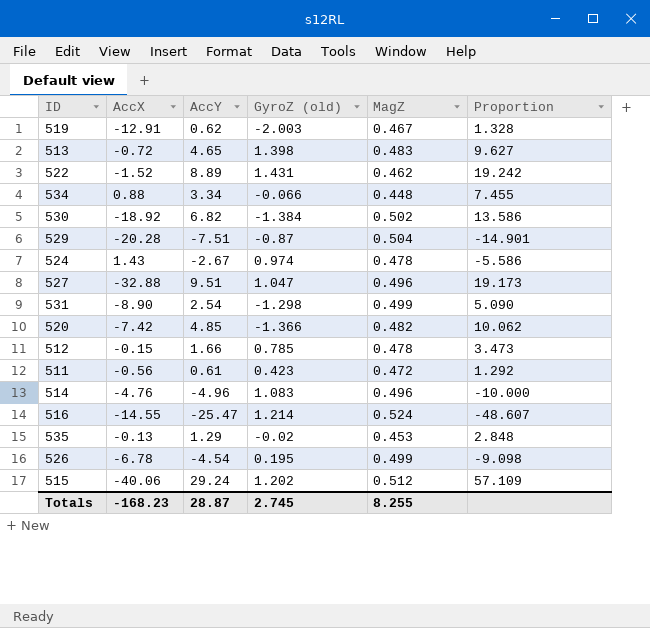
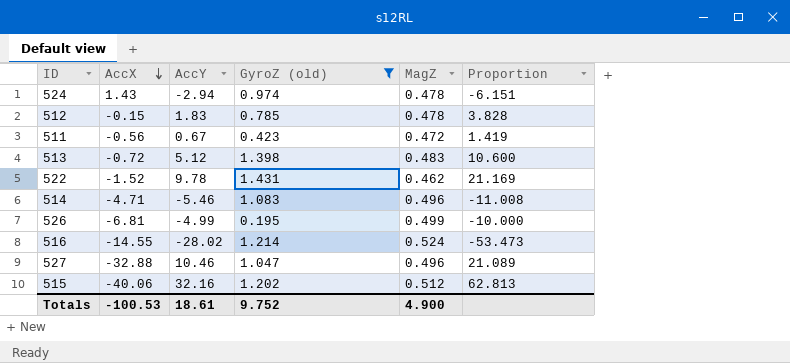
filter: none -> GyroZ (old) >= 0.195
row order: none -> AccX descending
524 | AccY: -2.67 -> -2.94
524 | Proportion: -5.586 -> -6.151
512 | AccY: 1.66 -> 1.83
512 | Proportion: 3.473 -> 3.828
511 | AccY: 0.61 -> 0.67
511 | Proportion: 1.292 -> 1.419
513 | AccY: 4.65 -> 5.12
513 | Proportion: 9.627 -> 10.600
522 | AccY: 8.89 -> 9.78
522 | Proportion: 19.242 -> 21.169
514 | AccX: -4.76 -> -4.71
514 | AccY: -4.96 -> -5.46
514 | Proportion: -10.000 -> -11.008
526 | AccX: -6.78 -> -6.81
526 | AccY: -4.54 -> -4.99
526 | Proportion: -9.098 -> -10.000
516 | AccY: -25.47 -> -28.02
516 | Proportion: -48.607 -> -53.473
527 | AccY: 9.51 -> 10.46
527 | Proportion: 19.173 -> 21.089
515 | AccY: 29.24 -> 32.16
515 | Proportion: 57.109 -> 62.813
Totals | AccX: -168.23 -> -100.53
Totals | AccY: 28.87 -> 18.61
Totals | GyroZ (old): 2.745 -> 9.752
Totals | MagZ: 8.255 -> 4.900

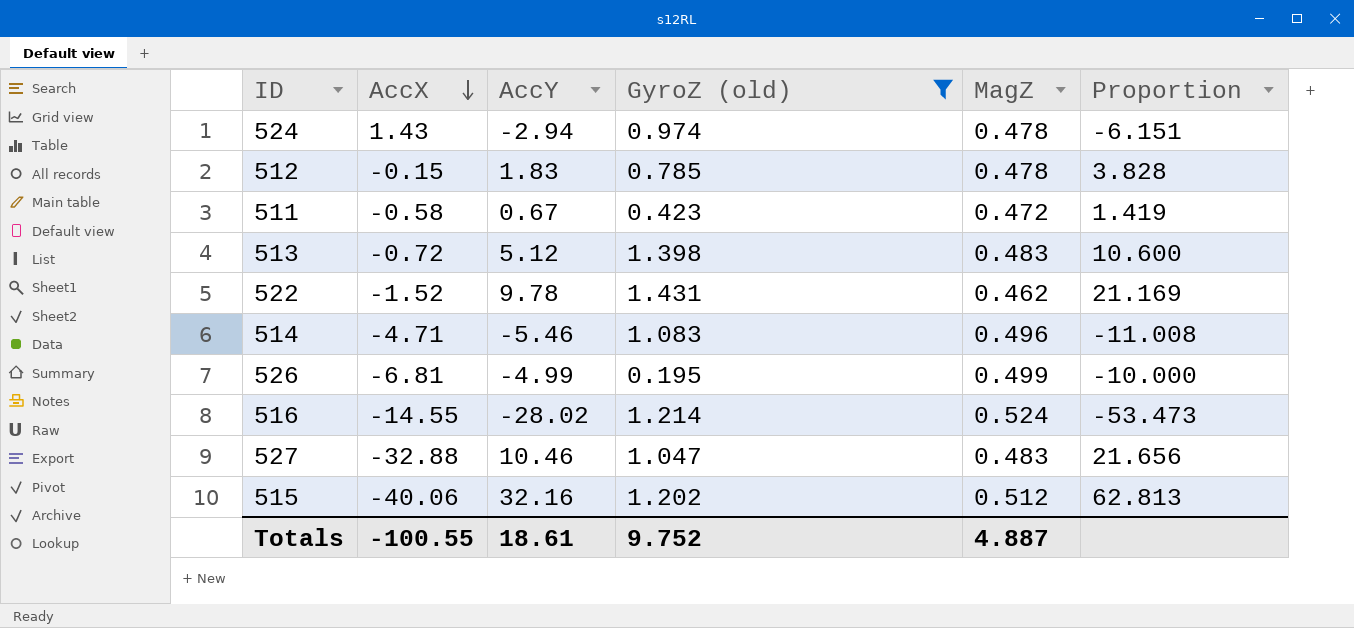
511 | AccX: -0.56 -> -0.58
527 | MagZ: 0.496 -> 0.483
527 | Proportion: 21.089 -> 21.656
Totals | AccX: -100.53 -> -100.55
Totals | MagZ: 4.900 -> 4.887

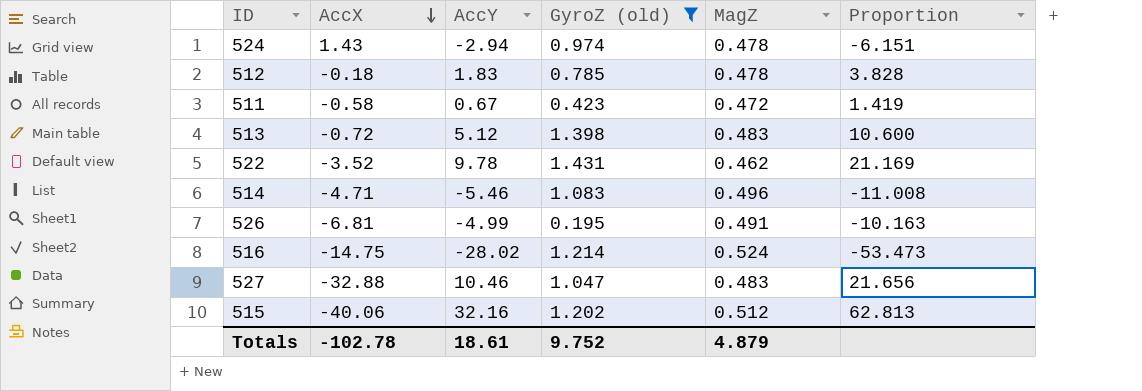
512 | AccX: -0.15 -> -0.18
522 | AccX: -1.52 -> -3.52
526 | MagZ: 0.499 -> 0.491
526 | Proportion: -10.000 -> -10.163
516 | AccX: -14.55 -> -14.75
Totals | AccX: -100.55 -> -102.78
Totals | MagZ: 4.887 -> 4.879

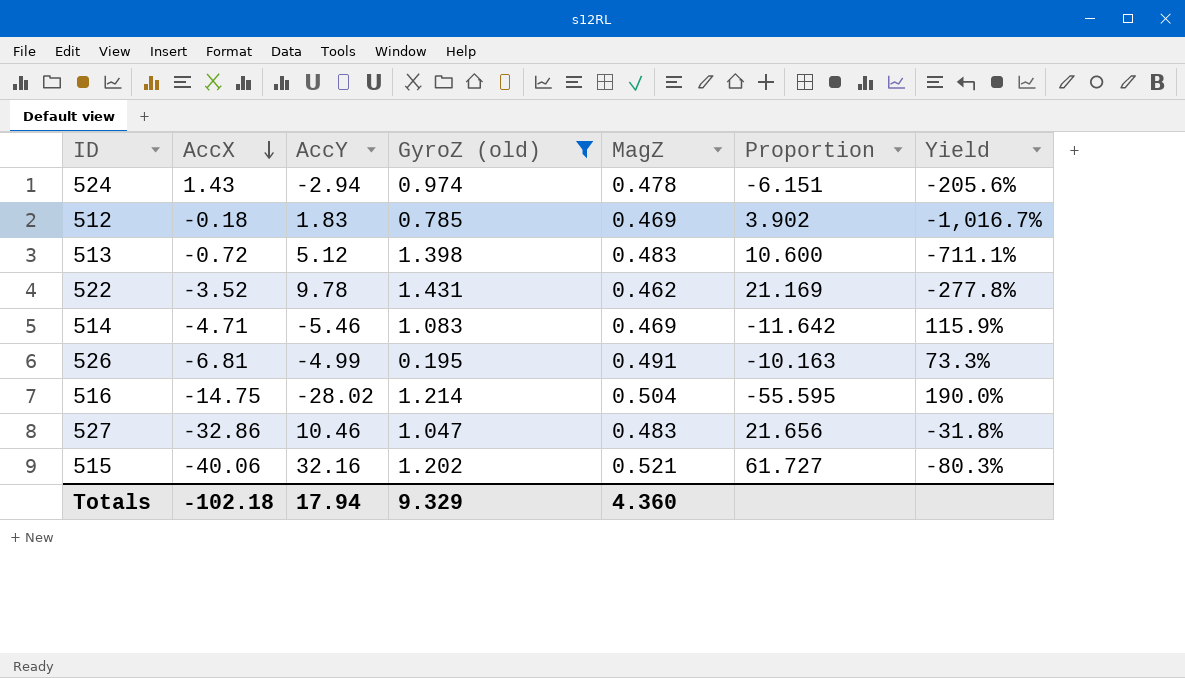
column Yield | formula: none -> [AccY] / [AccX]
row 511: -0.58 | 0.67 | 0.423 | 0.472 | 1.419 -> none
512 | MagZ: 0.478 -> 0.469
512 | Proportion: 3.828 -> 3.902
514 | MagZ: 0.496 -> 0.469
514 | Proportion: -11.008 -> -11.642
516 | MagZ: 0.524 -> 0.504
516 | Proportion: -53.473 -> -55.595
527 | AccX: -32.88 -> -32.86
515 | MagZ: 0.512 -> 0.521
515 | Proportion: 62.813 -> 61.727
Totals | AccX: -102.78 -> -102.18
Totals | AccY: 18.61 -> 17.94
Totals | GyroZ (old): 9.752 -> 9.329
Totals | MagZ: 4.879 -> 4.360

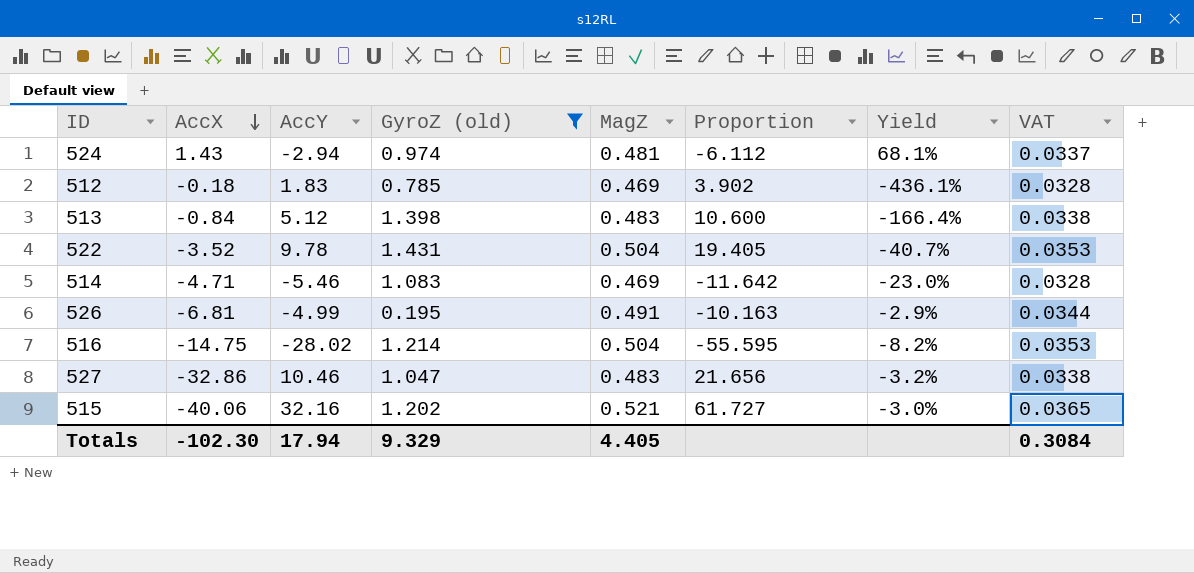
column Yield | formula: [AccY] / [AccX] -> [GyroZ (old)] / [AccX]
column VAT | formula: none -> [MagZ] * 0.07
524 | MagZ: 0.478 -> 0.481
524 | Proportion: -6.151 -> -6.112
513 | AccX: -0.72 -> -0.84
522 | MagZ: 0.462 -> 0.504
522 | Proportion: 21.169 -> 19.405
Totals | AccX: -102.18 -> -102.30
Totals | MagZ: 4.360 -> 4.405

